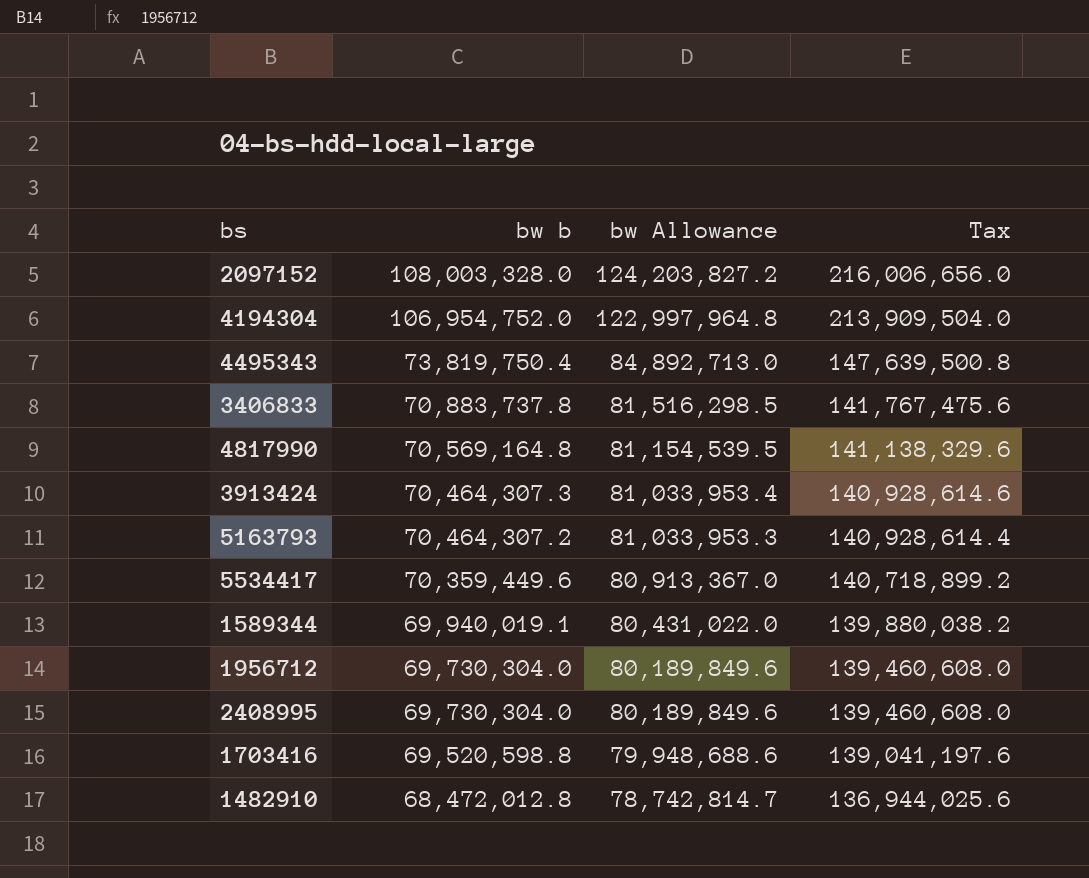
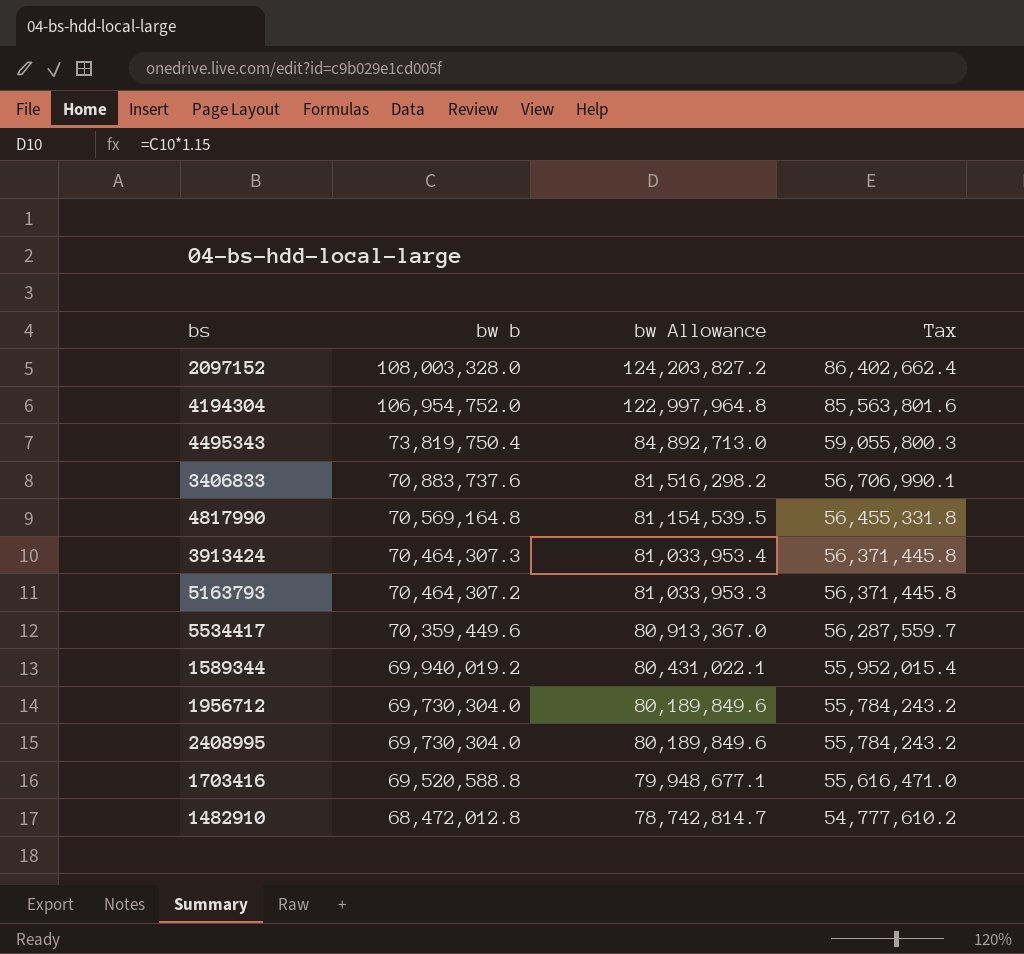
column Tax | formula: [bw b] * 2 -> [bw b] * 0.8
3406833 | bw b: 70,883,737.8 -> 70,883,737.6
3406833 | bw Allowance: 81,516,298.5 -> 81,516,298.2
1589344 | bw b: 69,940,019.1 -> 69,940,019.2
1589344 | bw Allowance: 80,431,022.0 -> 80,431,022.1
1703416 | bw b: 69,520,598.8 -> 69,520,588.8
1703416 | bw Allowance: 79,948,688.6 -> 79,948,677.1

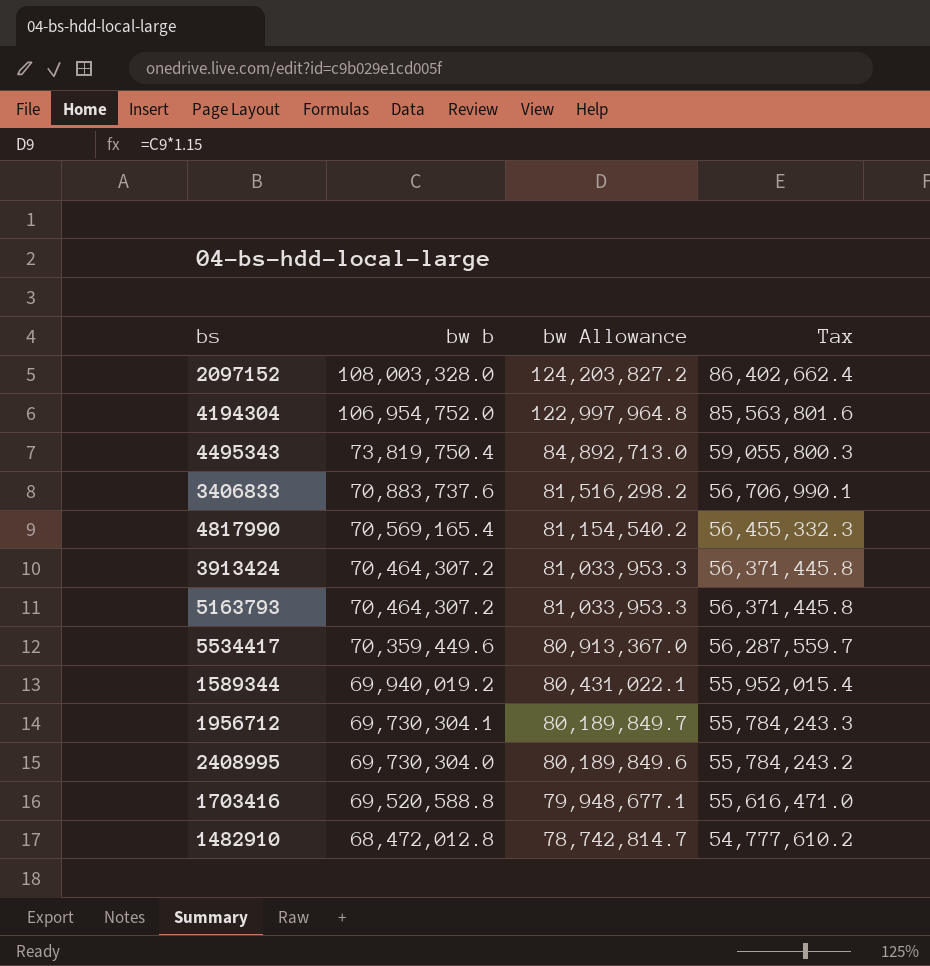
4817990 | bw b: 70,569,164.8 -> 70,569,165.4
4817990 | bw Allowance: 81,154,539.5 -> 81,154,540.2
4817990 | Tax: 56,455,331.8 -> 56,455,332.3
3913424 | bw b: 70,464,307.3 -> 70,464,307.2
3913424 | bw Allowance: 81,033,953.4 -> 81,033,953.3
1956712 | bw b: 69,730,304.0 -> 69,730,304.1
1956712 | bw Allowance: 80,189,849.6 -> 80,189,849.7
1956712 | Tax: 55,784,243.2 -> 55,784,243.3

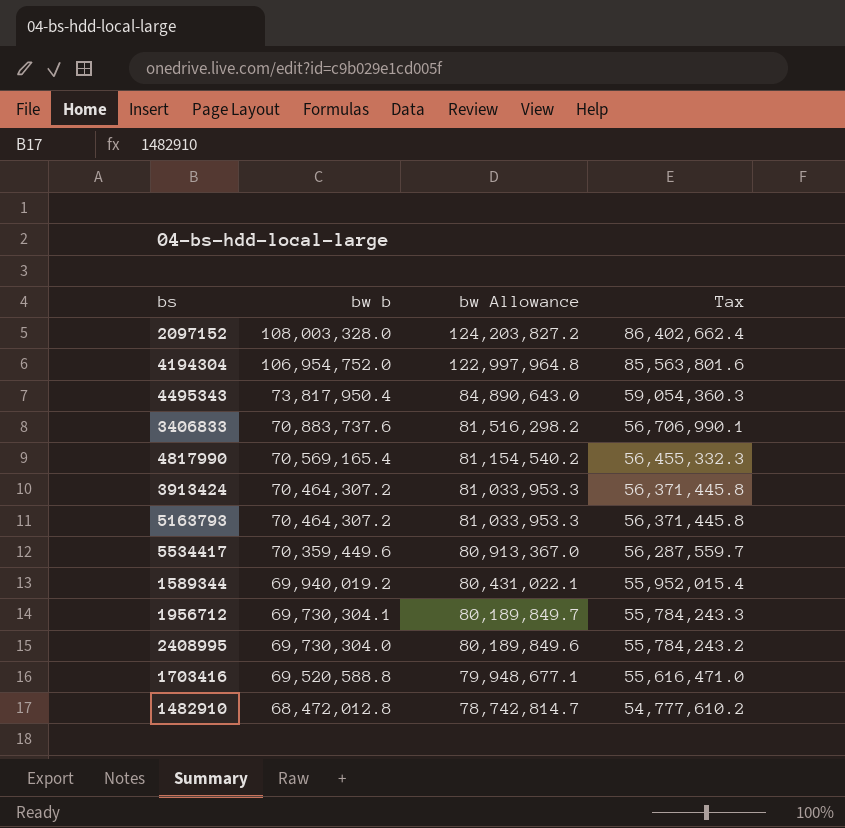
4495343 | bw b: 73,819,750.4 -> 73,817,950.4
4495343 | bw Allowance: 84,892,713.0 -> 84,890,643.0
4495343 | Tax: 59,055,800.3 -> 59,054,360.3

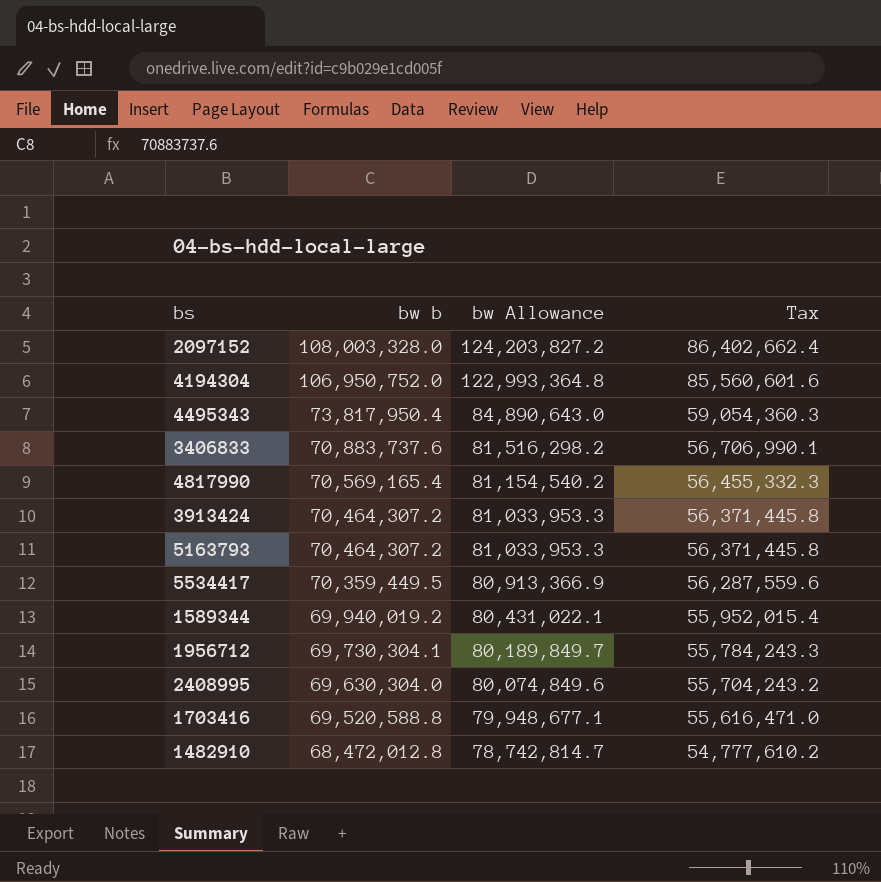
4194304 | bw b: 106,954,752.0 -> 106,950,752.0
4194304 | bw Allowance: 122,997,964.8 -> 122,993,364.8
4194304 | Tax: 85,563,801.6 -> 85,560,601.6
5534417 | bw b: 70,359,449.6 -> 70,359,449.5
5534417 | bw Allowance: 80,913,367.0 -> 80,913,366.9
5534417 | Tax: 56,287,559.7 -> 56,287,559.6
2408995 | bw b: 69,730,304.0 -> 69,630,304.0
2408995 | bw Allowance: 80,189,849.6 -> 80,074,849.6
2408995 | Tax: 55,784,243.2 -> 55,704,243.2

